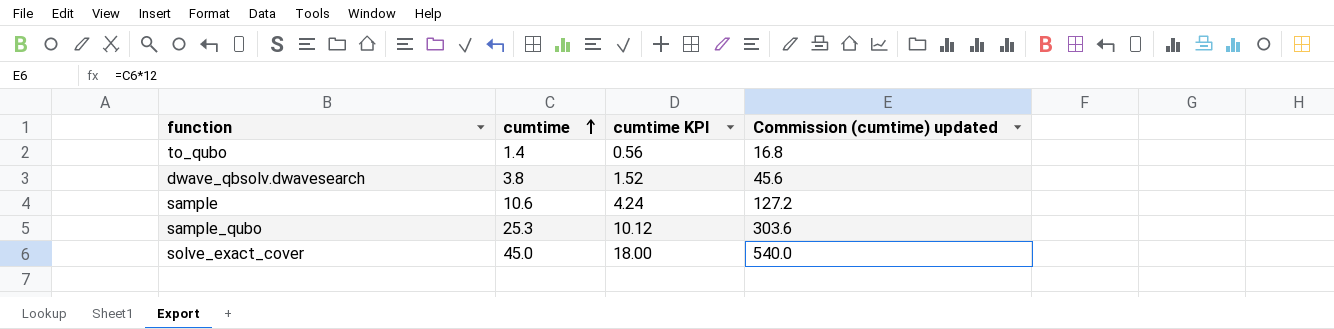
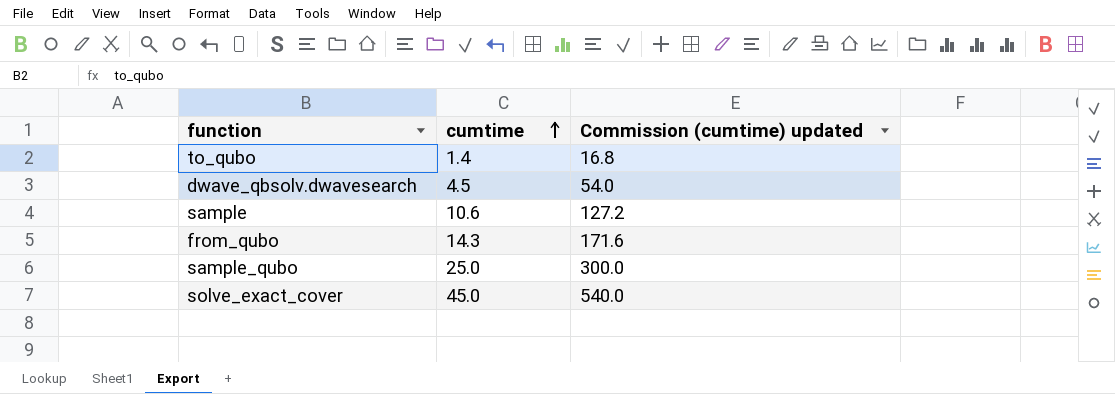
column cumtime KPI | formula: [cumtime] * 0.4 -> none
dwave_qbsolv.dwavesearch | cumtime: 3.8 -> 4.5
dwave_qbsolv.dwavesearch | Commission (cumtime) updated: 45.6 -> 54.0
row from_qubo: none -> 14.3 | 171.6
sample_qubo | cumtime: 25.3 -> 25.0
sample_qubo | Commission (cumtime) updated: 303.6 -> 300.0

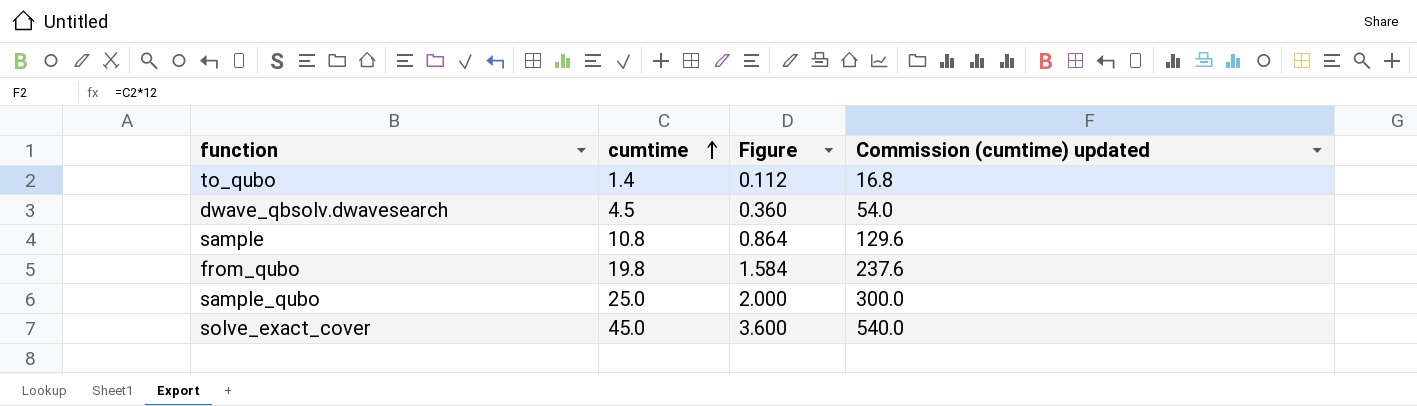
column Figure | formula: none -> [cumtime] * 0.08
sample | cumtime: 10.6 -> 10.8
sample | Commission (cumtime) updated: 127.2 -> 129.6
from_qubo | cumtime: 14.3 -> 19.8
from_qubo | Commission (cumtime) updated: 171.6 -> 237.6

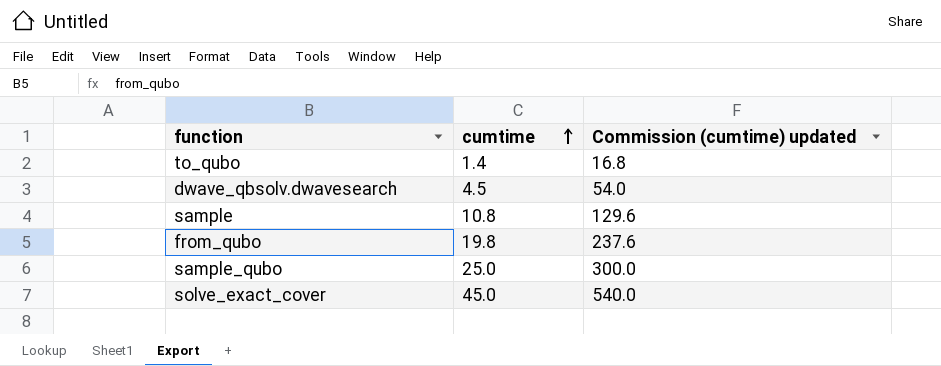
column Figure | formula: [cumtime] * 0.08 -> none

